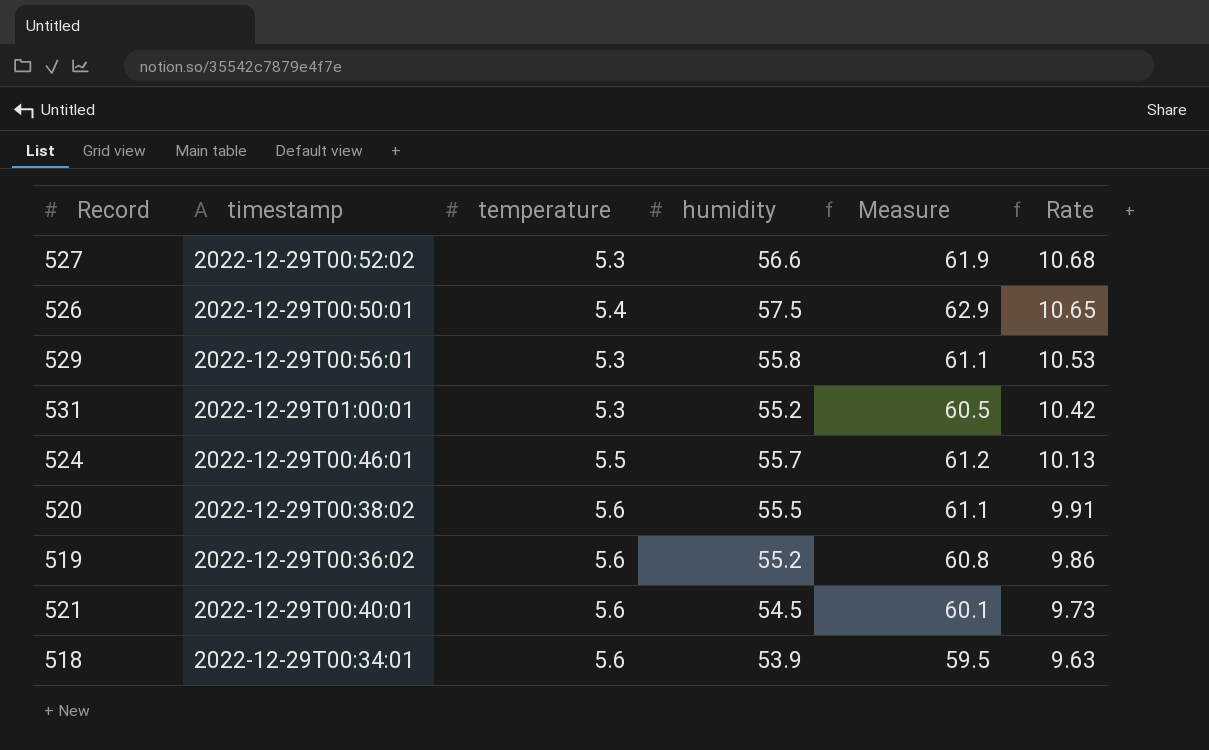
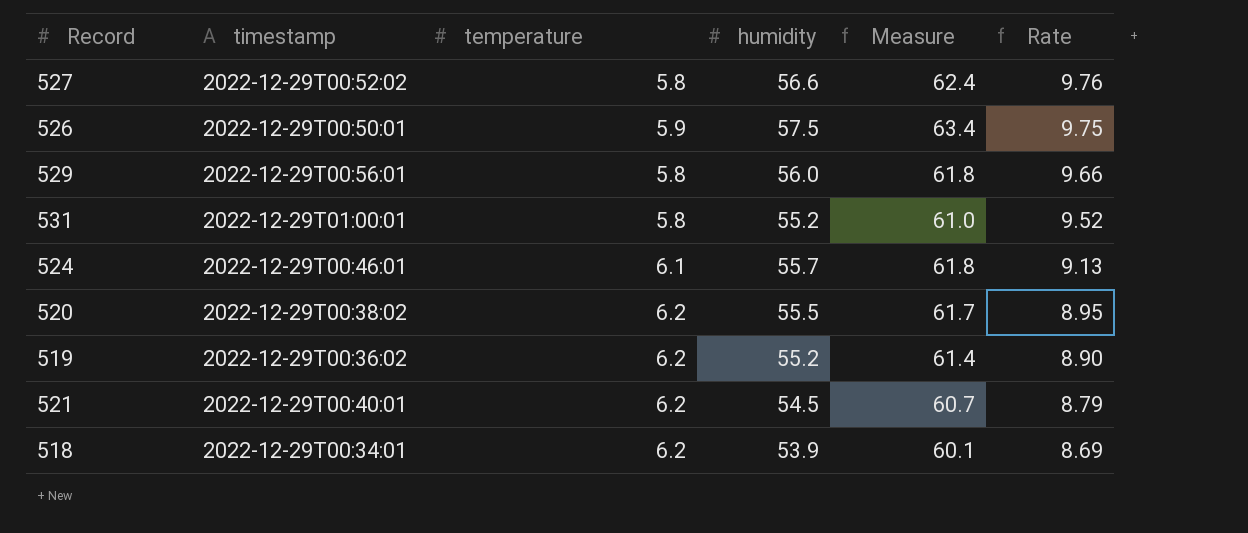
527 | temperature: 5.3 -> 5.8
527 | Measure: 61.9 -> 62.4
527 | Rate: 10.68 -> 9.76
526 | temperature: 5.4 -> 5.9
526 | Measure: 62.9 -> 63.4
526 | Rate: 10.65 -> 9.75
529 | temperature: 5.3 -> 5.8
529 | humidity: 55.8 -> 56.0
529 | Measure: 61.1 -> 61.8
529 | Rate: 10.53 -> 9.66
531 | temperature: 5.3 -> 5.8
531 | Measure: 60.5 -> 61.0
531 | Rate: 10.42 -> 9.52
524 | temperature: 5.5 -> 6.1
524 | Measure: 61.2 -> 61.8
524 | Rate: 10.13 -> 9.13
520 | temperature: 5.6 -> 6.2
520 | Measure: 61.1 -> 61.7
520 | Rate: 9.91 -> 8.95
519 | temperature: 5.6 -> 6.2
519 | Measure: 60.8 -> 61.4
519 | Rate: 9.86 -> 8.90
521 | temperature: 5.6 -> 6.2
521 | Measure: 60.1 -> 60.7
521 | Rate: 9.73 -> 8.79
518 | temperature: 5.6 -> 6.2
518 | Measure: 59.5 -> 60.1
518 | Rate: 9.63 -> 8.69

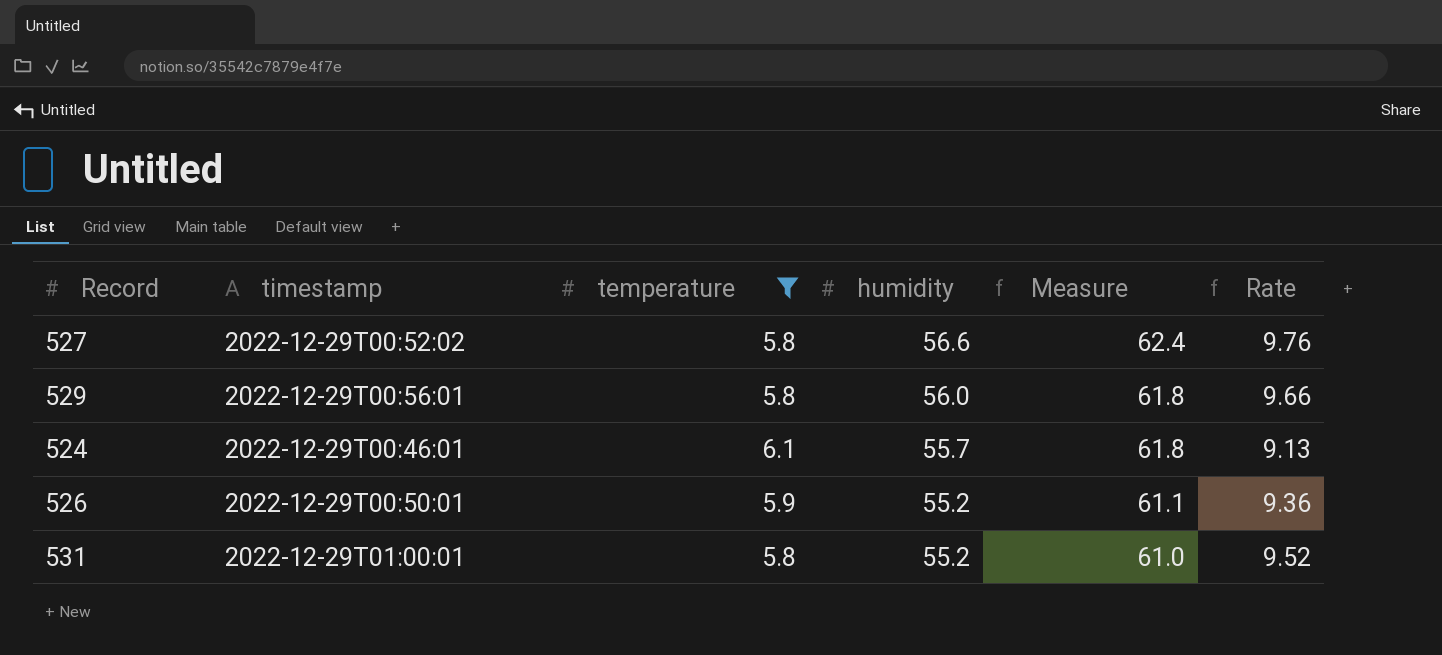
filter: none -> temperature != 6.2
row order: Rate descending -> humidity descending
526 | humidity: 57.5 -> 55.2
526 | Measure: 63.4 -> 61.1
526 | Rate: 9.75 -> 9.36

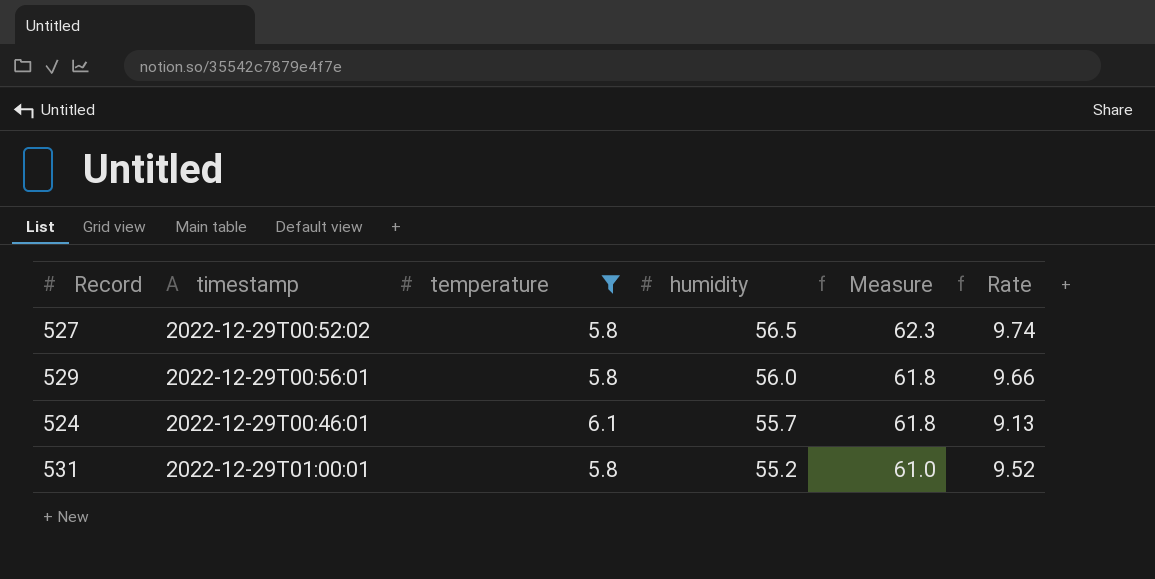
row 526: 2022-12-29T00:50:01 | 5.9 | 55.2 | 61.1 | 9.36 -> none
527 | humidity: 56.6 -> 56.5
527 | Measure: 62.4 -> 62.3
527 | Rate: 9.76 -> 9.74

